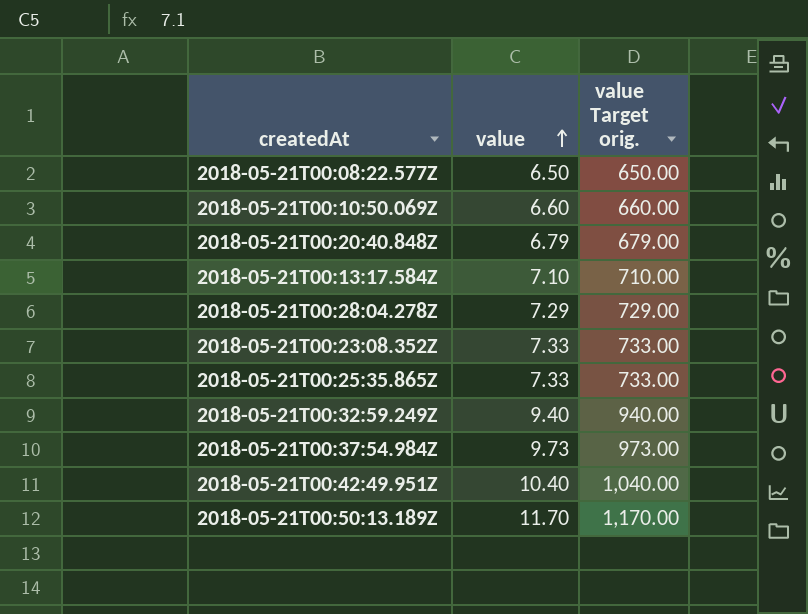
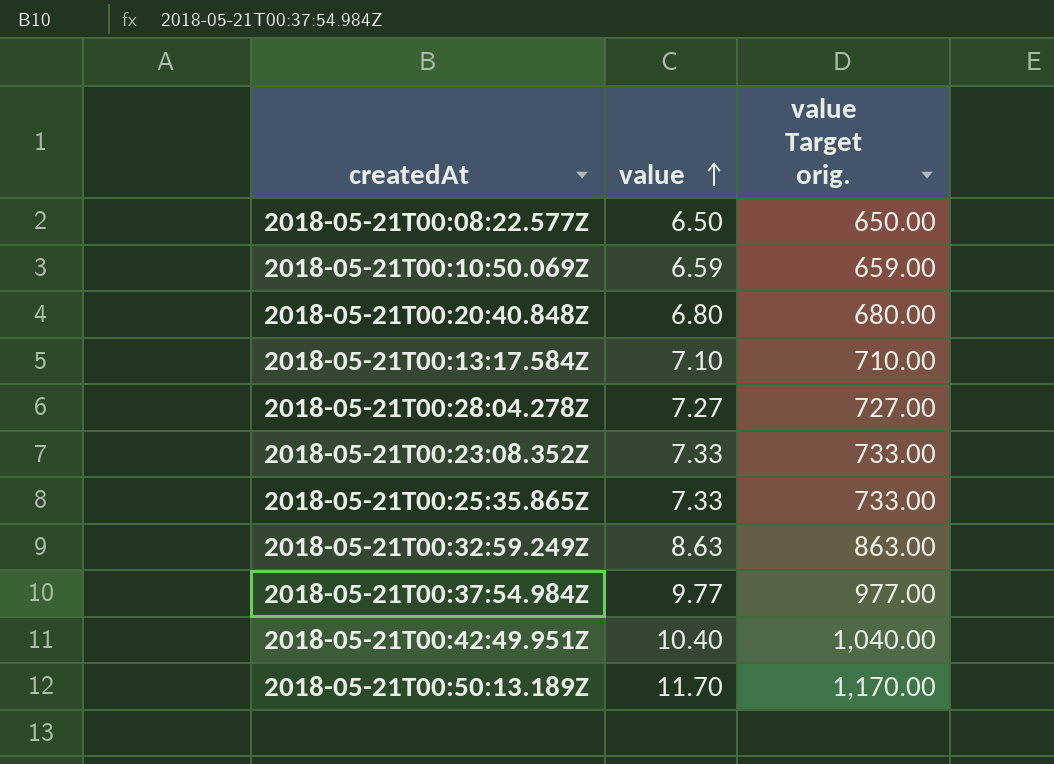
2018-05-21T00:10:50.069Z | value: 6.60 -> 6.59
2018-05-21T00:10:50.069Z | value Target orig.: 660.00 -> 659.00
2018-05-21T00:20:40.848Z | value: 6.79 -> 6.80
2018-05-21T00:20:40.848Z | value Target orig.: 679.00 -> 680.00
2018-05-21T00:28:04.278Z | value: 7.29 -> 7.27
2018-05-21T00:28:04.278Z | value Target orig.: 729.00 -> 727.00
2018-05-21T00:32:59.249Z | value: 9.40 -> 8.63
2018-05-21T00:32:59.249Z | value Target orig.: 940.00 -> 863.00
2018-05-21T00:37:54.984Z | value: 9.73 -> 9.77
2018-05-21T00:37:54.984Z | value Target orig.: 973.00 -> 977.00

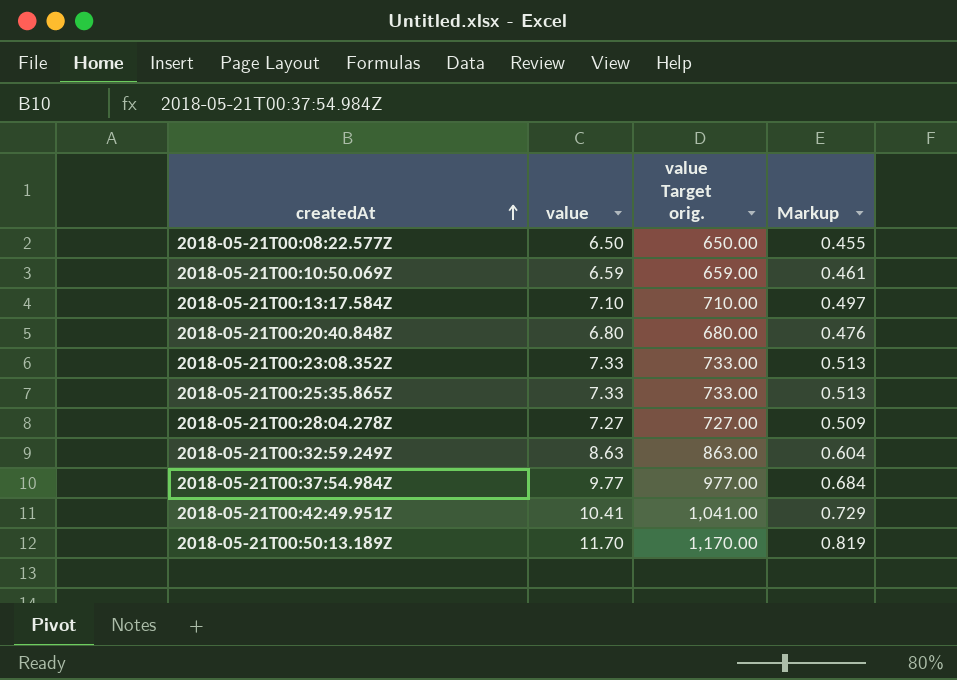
row order: value ascending -> createdAt ascending
column Markup | formula: none -> [value] * 0.07
2018-05-21T00:42:49.951Z | value: 10.40 -> 10.41
2018-05-21T00:42:49.951Z | value Target orig.: 1,040.00 -> 1,041.00

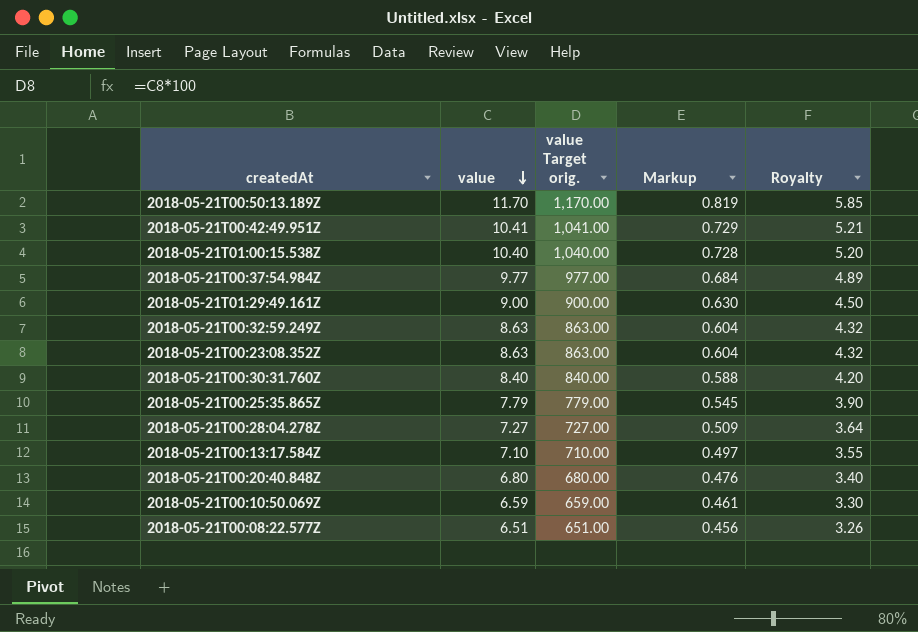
row order: createdAt ascending -> value descending
column Royalty | formula: none -> [value] * 0.5
row 2018-05-21T01:00:15.538Z: none -> 10.40 | 1,040.00 | 0.728 | 5.20
row 2018-05-21T01:29:49.161Z: none -> 9.00 | 900.00 | 0.630 | 4.50
2018-05-21T00:23:08.352Z | value: 7.33 -> 8.63
2018-05-21T00:23:08.352Z | value Target orig.: 733.00 -> 863.00
2018-05-21T00:23:08.352Z | Markup: 0.513 -> 0.604
row 2018-05-21T00:30:31.760Z: none -> 8.40 | 840.00 | 0.588 | 4.20
2018-05-21T00:25:35.865Z | value: 7.33 -> 7.79
2018-05-21T00:25:35.865Z | value Target orig.: 733.00 -> 779.00
2018-05-21T00:25:35.865Z | Markup: 0.513 -> 0.545
2018-05-21T00:08:22.577Z | value: 6.50 -> 6.51
2018-05-21T00:08:22.577Z | value Target orig.: 650.00 -> 651.00
2018-05-21T00:08:22.577Z | Markup: 0.455 -> 0.456

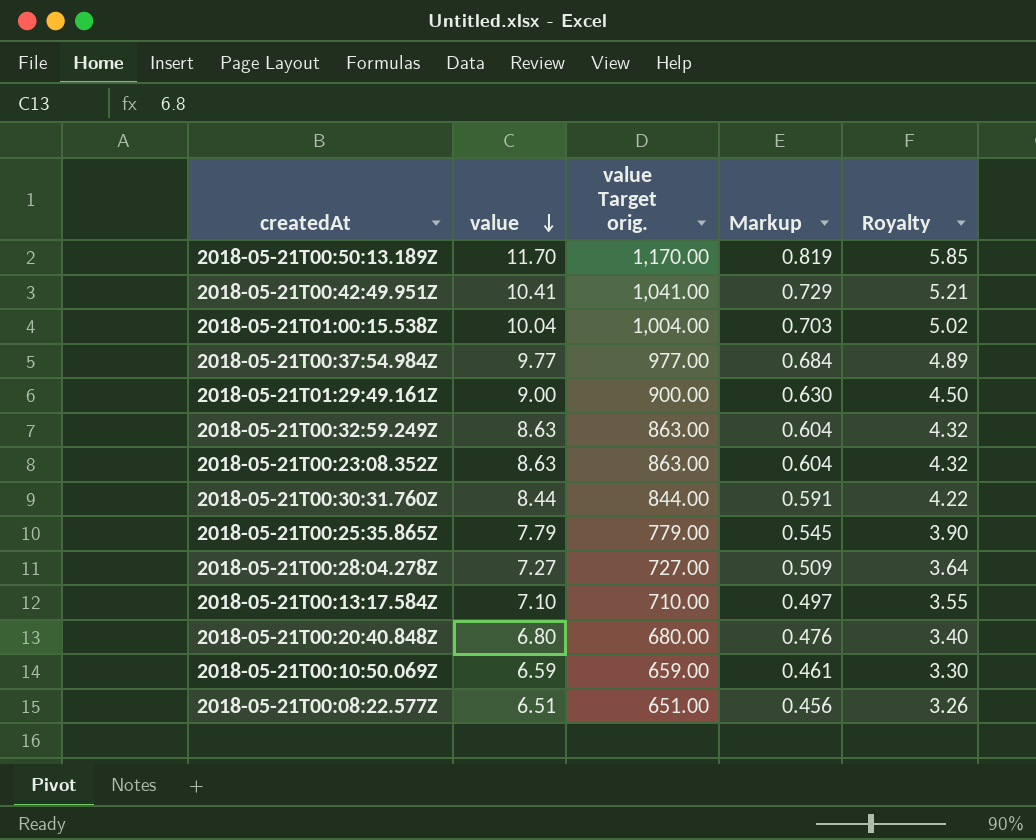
2018-05-21T01:00:15.538Z | value: 10.40 -> 10.04
2018-05-21T01:00:15.538Z | value Target orig.: 1,040.00 -> 1,004.00
2018-05-21T01:00:15.538Z | Markup: 0.728 -> 0.703
2018-05-21T01:00:15.538Z | Royalty: 5.20 -> 5.02
2018-05-21T00:30:31.760Z | value: 8.40 -> 8.44
2018-05-21T00:30:31.760Z | value Target orig.: 840.00 -> 844.00
2018-05-21T00:30:31.760Z | Markup: 0.588 -> 0.591
2018-05-21T00:30:31.760Z | Royalty: 4.20 -> 4.22

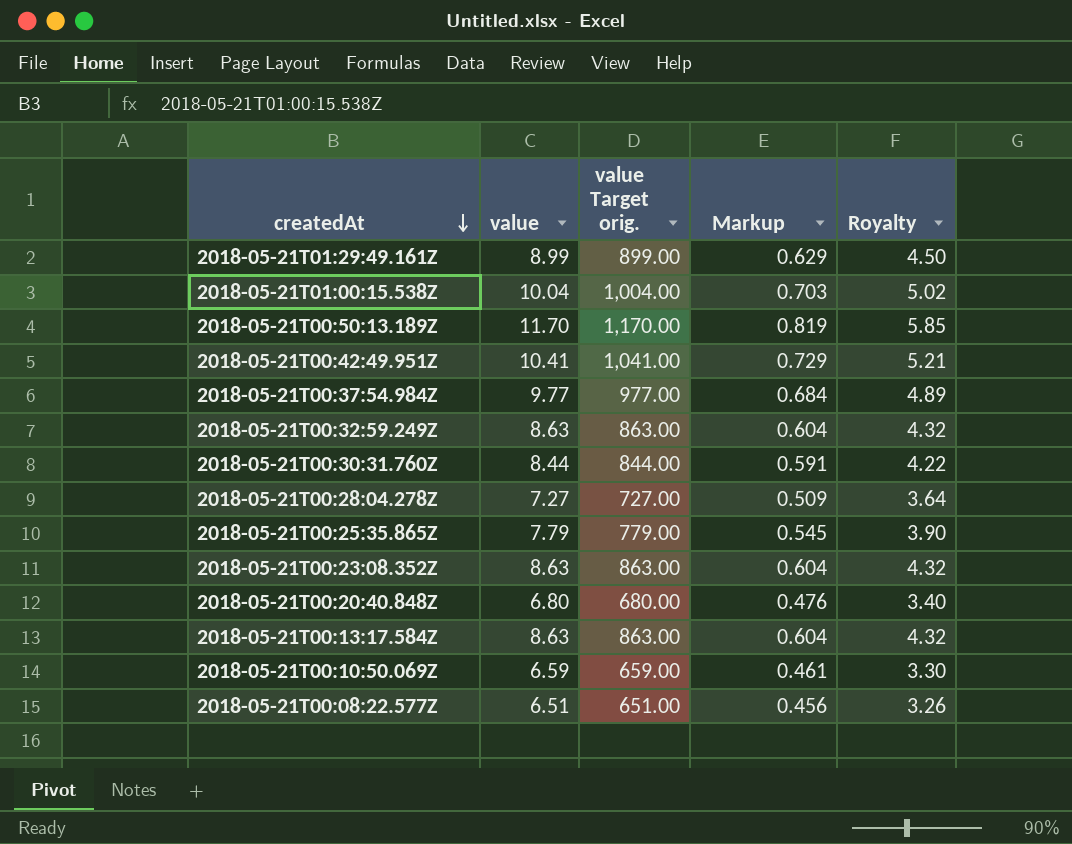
row order: value descending -> createdAt descending
2018-05-21T01:29:49.161Z | value: 9.00 -> 8.99
2018-05-21T01:29:49.161Z | value Target orig.: 900.00 -> 899.00
2018-05-21T01:29:49.161Z | Markup: 0.630 -> 0.629
2018-05-21T00:13:17.584Z | value: 7.10 -> 8.63
2018-05-21T00:13:17.584Z | value Target orig.: 710.00 -> 863.00
2018-05-21T00:13:17.584Z | Markup: 0.497 -> 0.604
2018-05-21T00:13:17.584Z | Royalty: 3.55 -> 4.32

